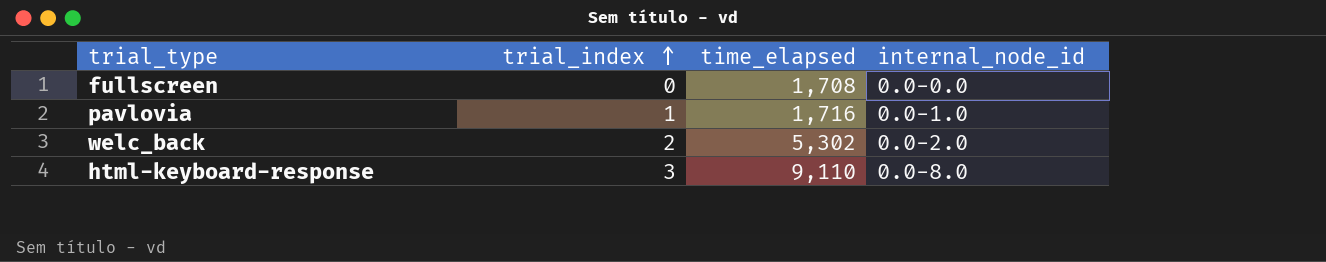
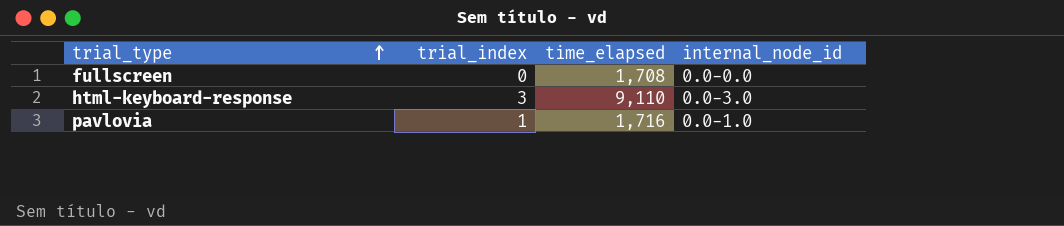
row order: trial_index ascending -> trial_type ascending
row welc_back: 2 | 5,302 | 0.0-2.0 -> none
html-keyboard-response | internal_node_id: 0.0-8.0 -> 0.0-3.0

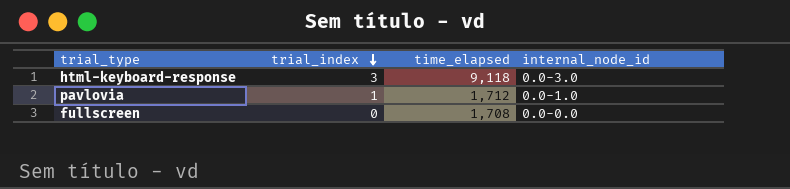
row order: trial_type ascending -> trial_index descending
html-keyboard-response | time_elapsed: 9,110 -> 9,118
pavlovia | time_elapsed: 1,716 -> 1,712

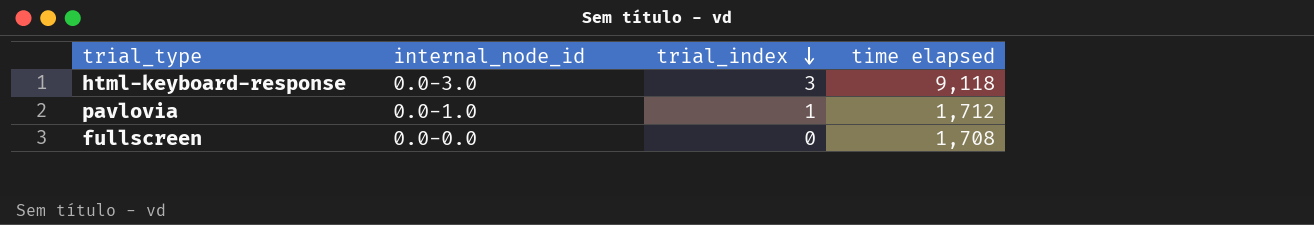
column internal_node_id | position: 4 -> 2
column name: time_elapsed -> time elapsed

